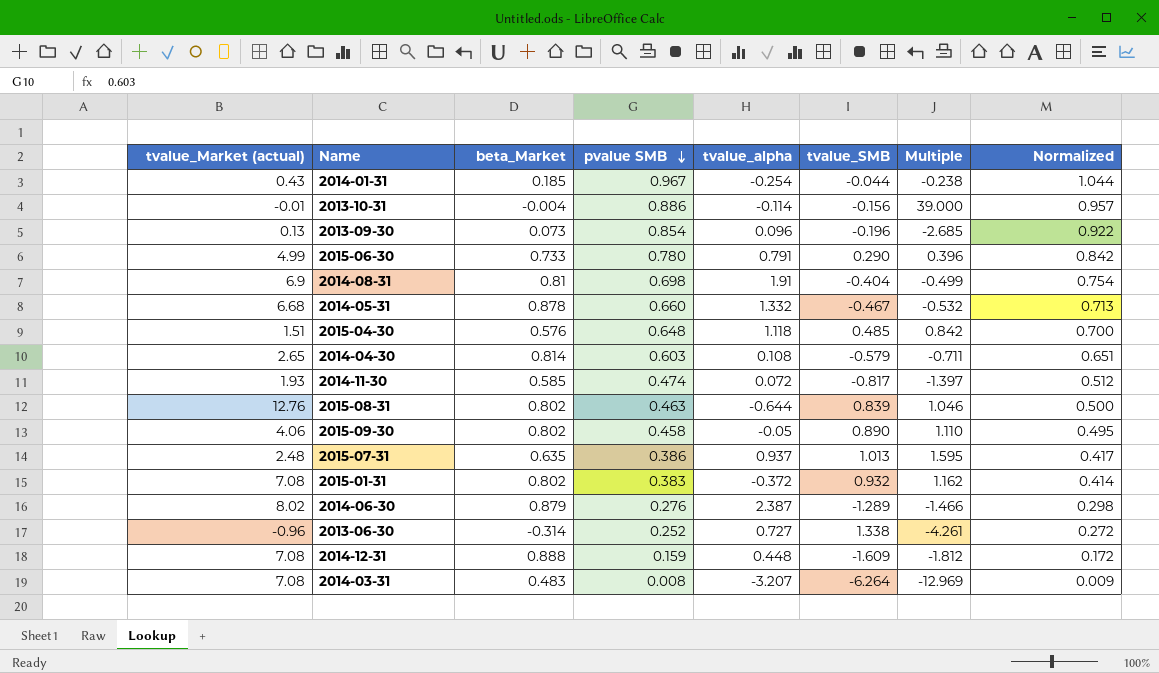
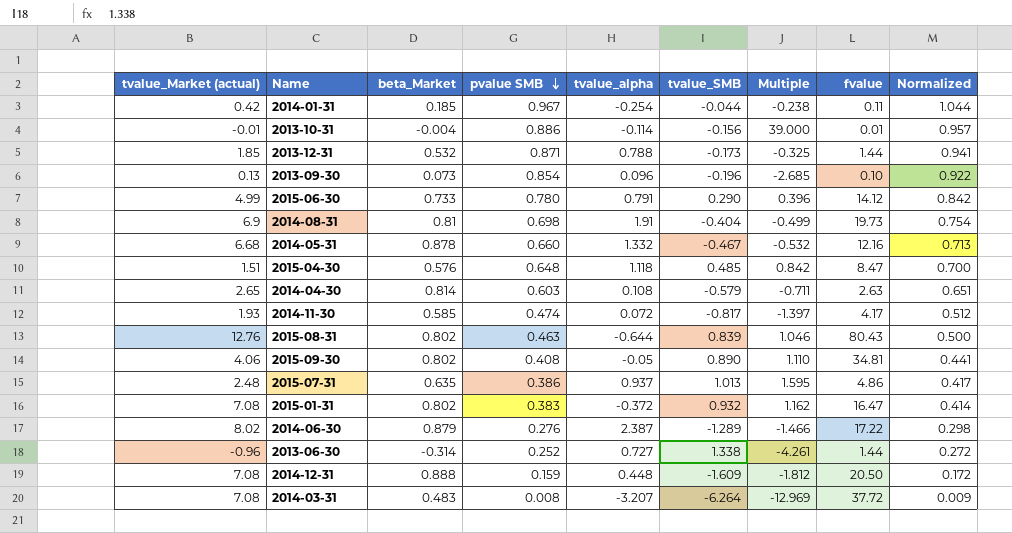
column fvalue | position: none -> 8
2014-01-31 | tvalue_Market (actual): 0.43 -> 0.42
row 2013-12-31: none -> 1.85 | 0.532 | 0.871 | 0.788 | -0.173 | -0.325 | 1.44 | 0.941
2015-09-30 | pvalue SMB: 0.458 -> 0.408
2015-09-30 | Normalized: 0.495 -> 0.441

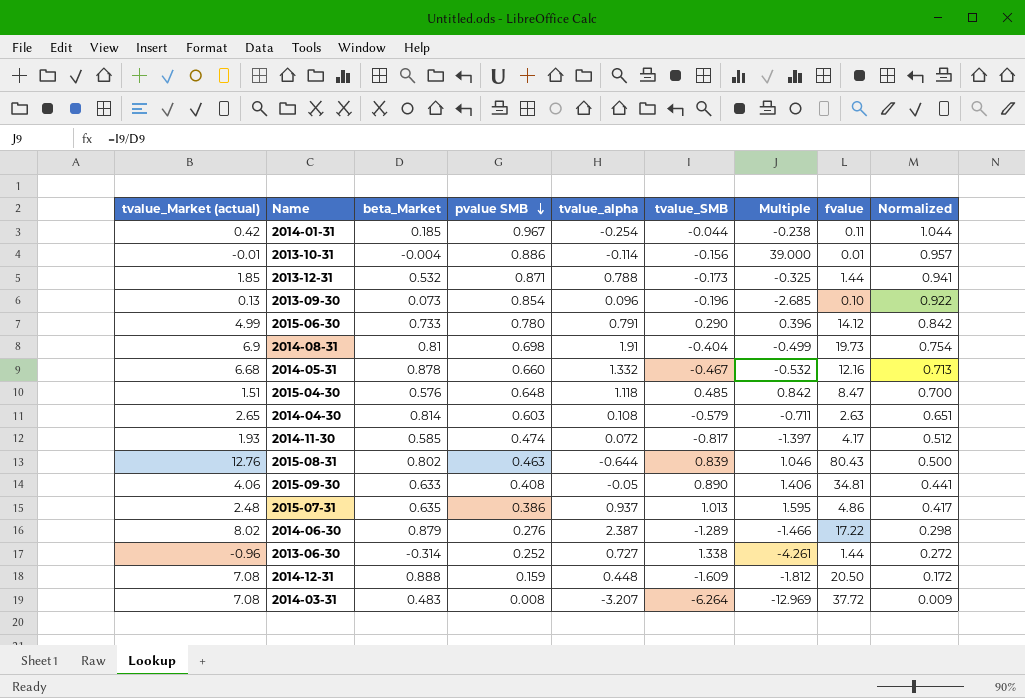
row 2015-01-31: 7.08 | 0.802 | 0.383 | -0.372 | 0.932 | 1.162 | 16.47 | 0.414 -> none
2015-09-30 | beta_Market: 0.802 -> 0.633
2015-09-30 | Multiple: 1.110 -> 1.406

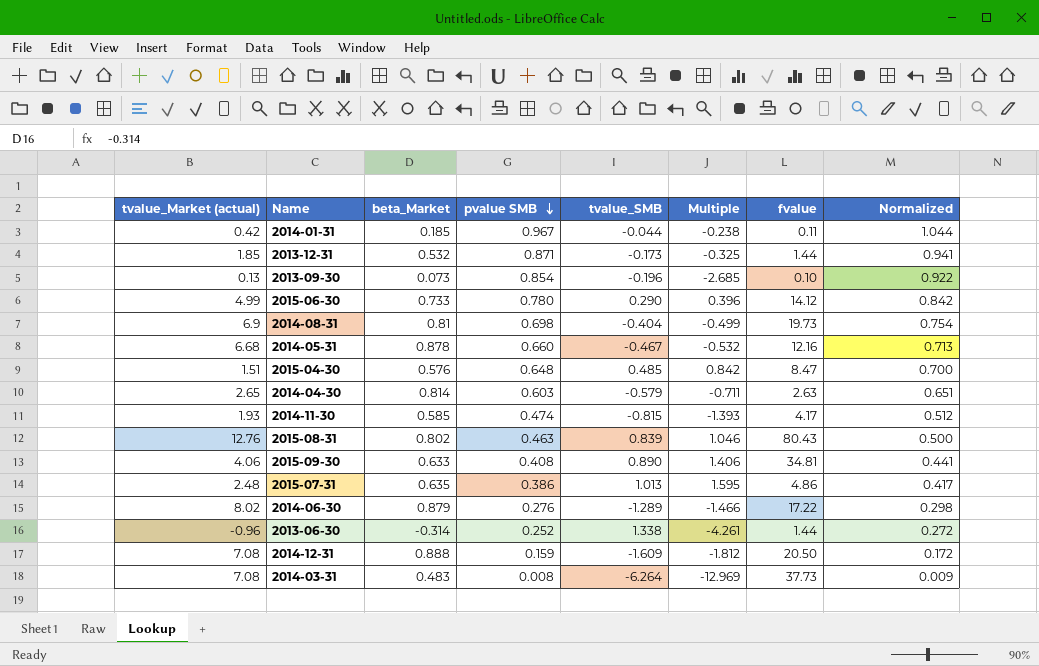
column tvalue_alpha | position: 5 -> none
row 2013-10-31: -0.01 | -0.004 | 0.886 | -0.114 | -0.156 | 39.000 | 0.01 | 0.957 -> none
2014-11-30 | tvalue_SMB: -0.817 -> -0.815
2014-11-30 | Multiple: -1.397 -> -1.393
2014-03-31 | fvalue: 37.72 -> 37.73

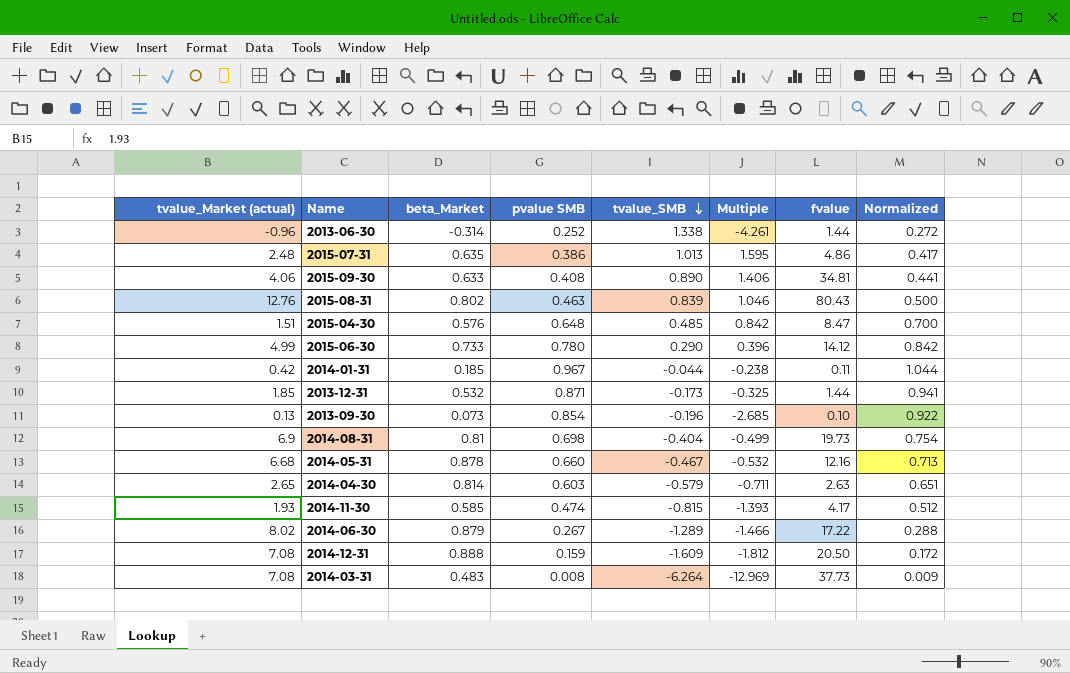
row order: pvalue SMB descending -> tvalue_SMB descending
2014-06-30 | pvalue SMB: 0.276 -> 0.267
2014-06-30 | Normalized: 0.298 -> 0.288

